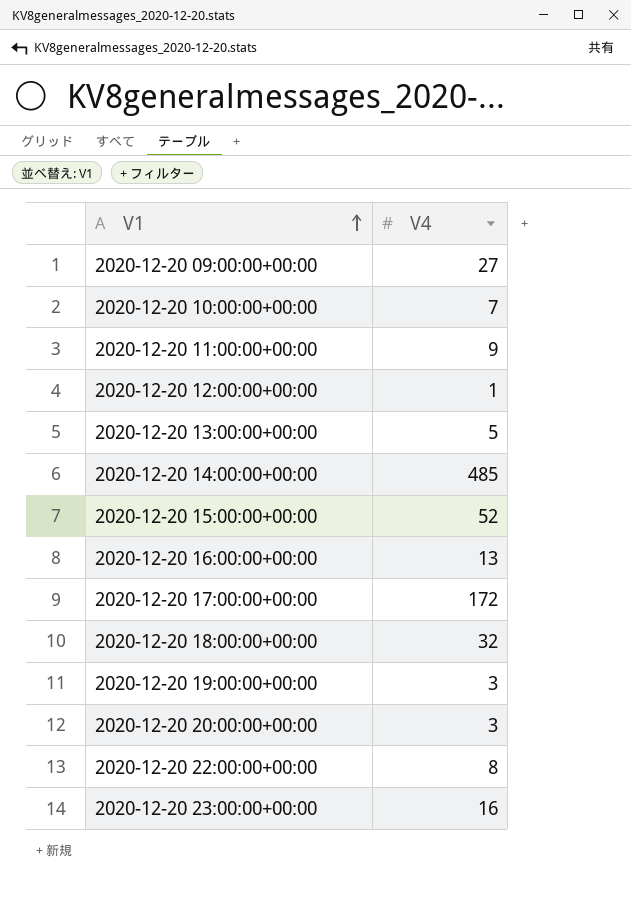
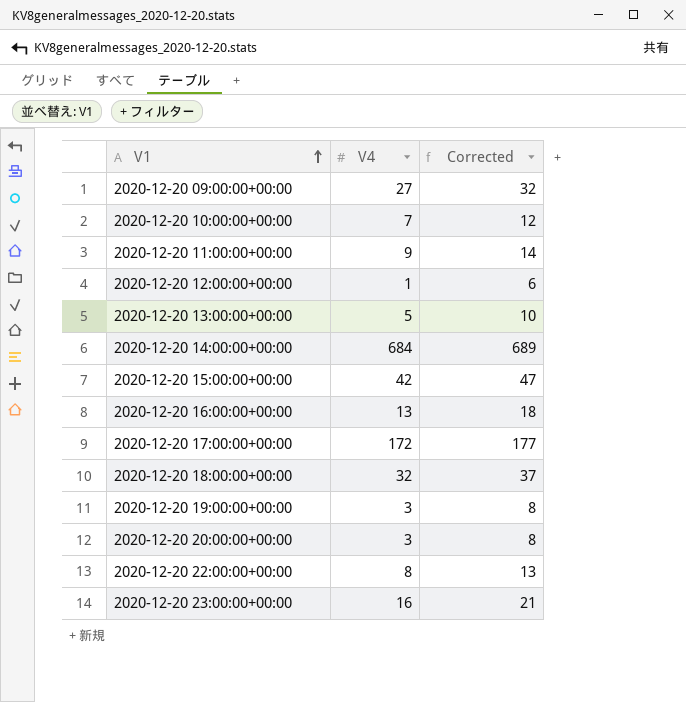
column Corrected | formula: none -> [V4] + 5
2020-12-20 14:00:00+00:00 | V4: 485 -> 684
2020-12-20 15:00:00+00:00 | V4: 52 -> 42

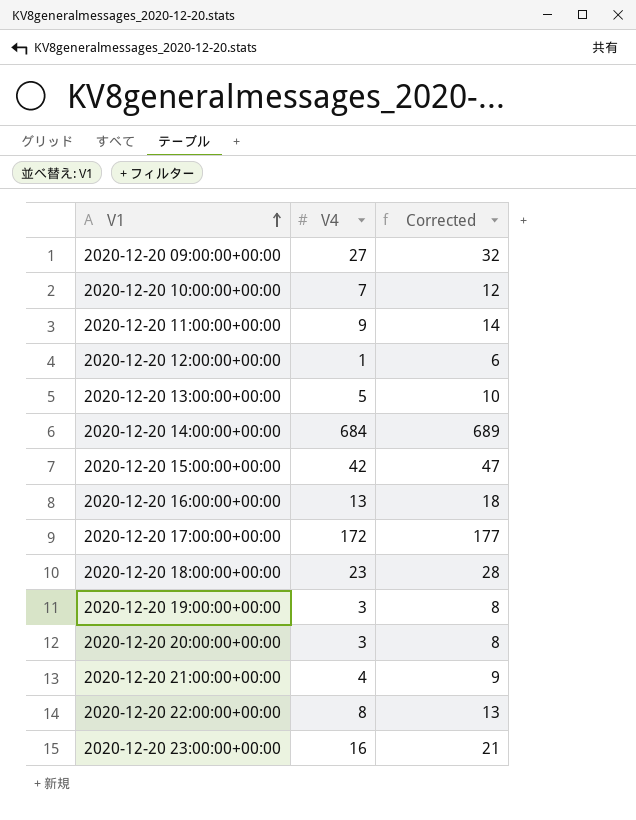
2020-12-20 18:00:00+00:00 | V4: 32 -> 23
2020-12-20 18:00:00+00:00 | Corrected: 37 -> 28
row 2020-12-20 21:00:00+00:00: none -> 4 | 9

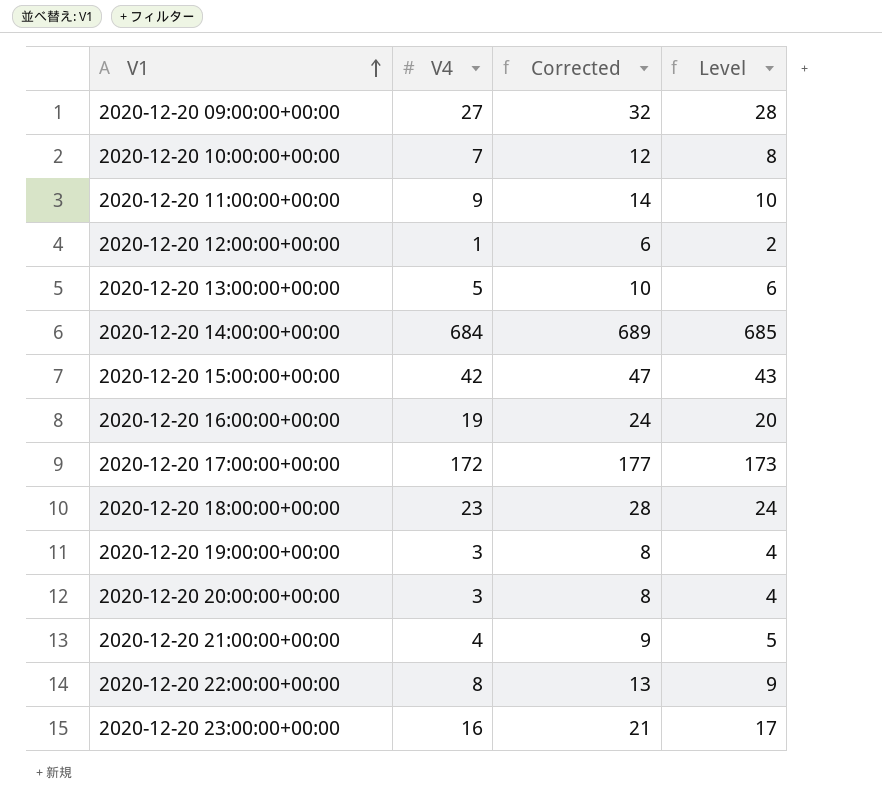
column Level | formula: none -> [V4] + 1
2020-12-20 16:00:00+00:00 | V4: 13 -> 19
2020-12-20 16:00:00+00:00 | Corrected: 18 -> 24

